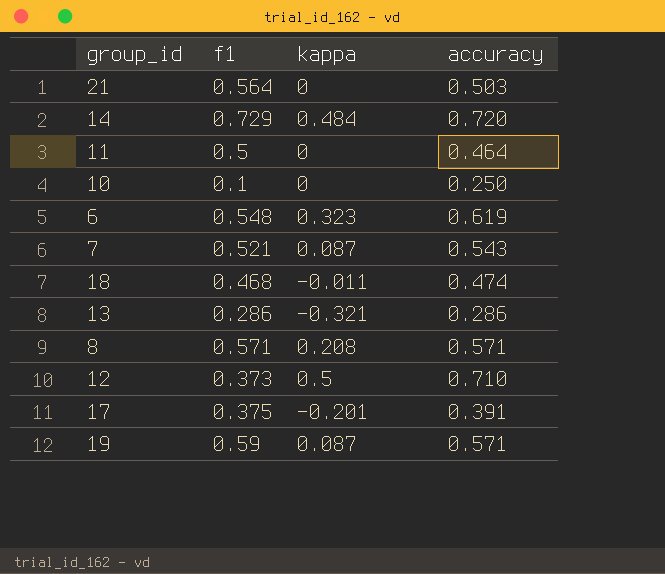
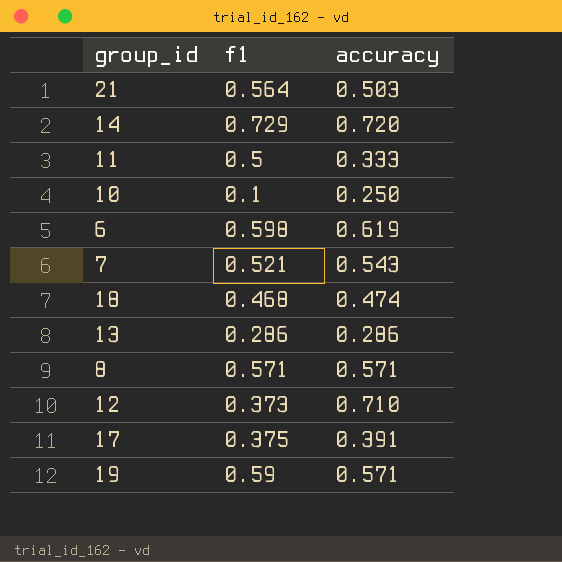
column kappa | position: 3 -> none
11 | accuracy: 0.464 -> 0.333
6 | f1: 0.548 -> 0.598

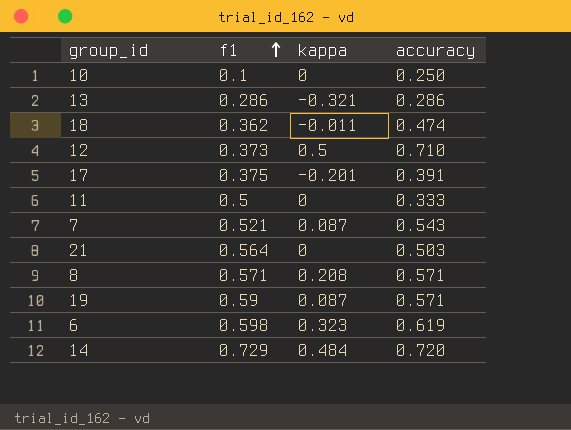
row order: none -> f1 ascending
column kappa | position: none -> 3
18 | f1: 0.468 -> 0.362

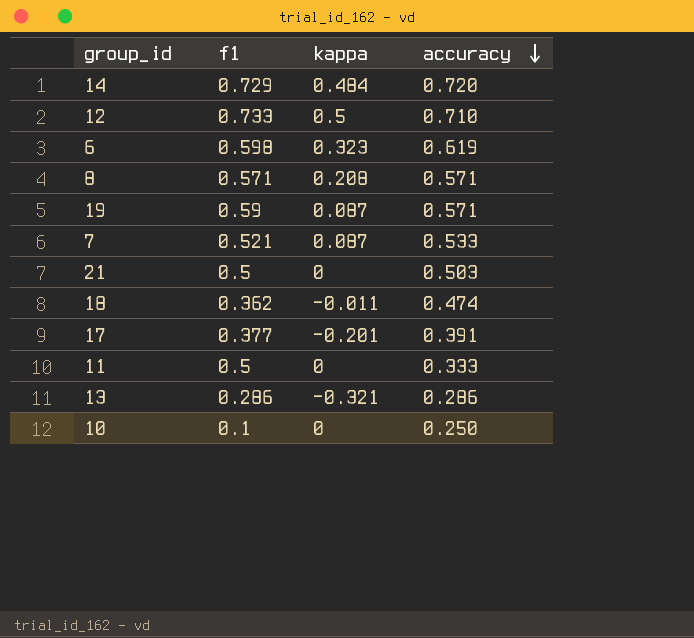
row order: f1 ascending -> accuracy descending
12 | f1: 0.373 -> 0.733
7 | accuracy: 0.543 -> 0.533
21 | f1: 0.564 -> 0.5
17 | f1: 0.375 -> 0.377

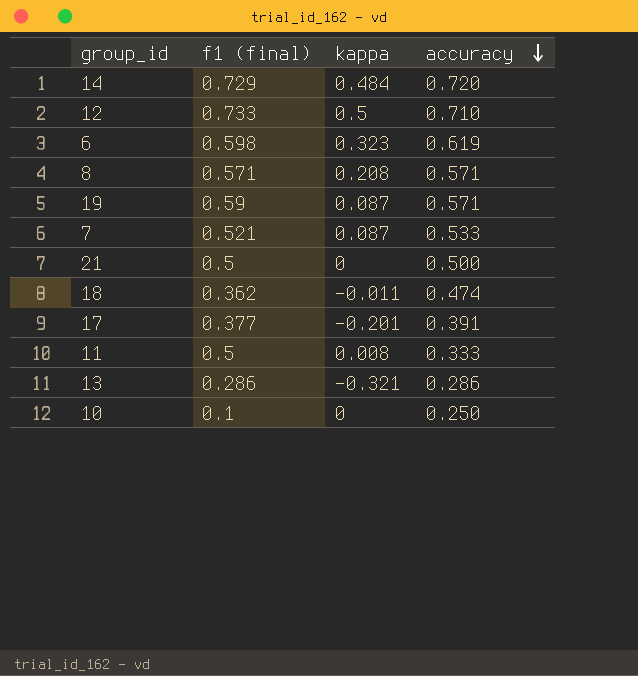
column name: f1 -> f1 (final)
21 | accuracy: 0.503 -> 0.500
11 | kappa: 0 -> 0.008

